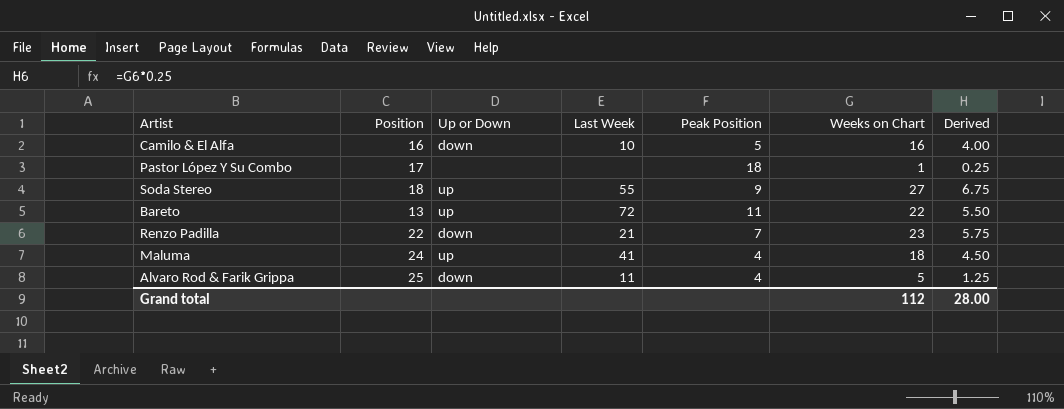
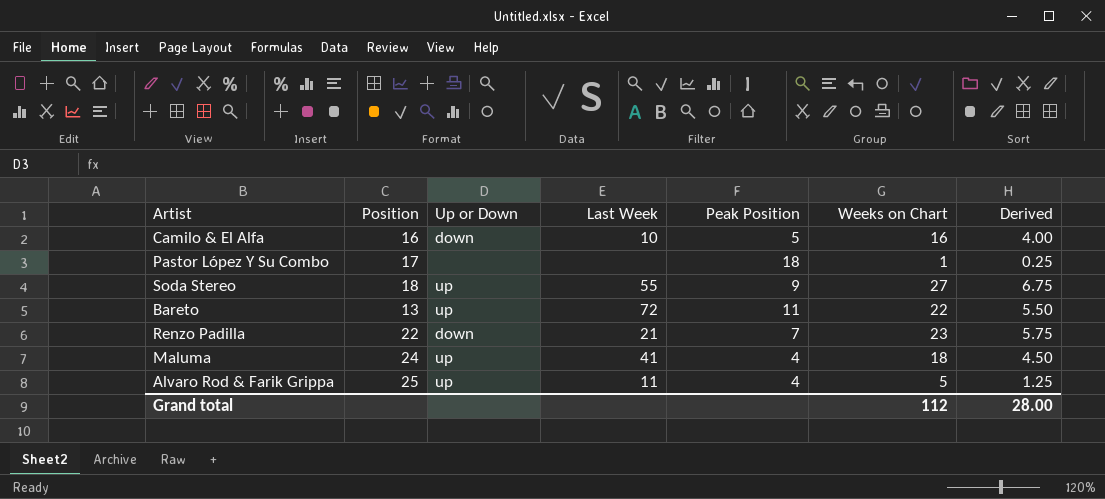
Alvaro Rod & Farik Grippa | Up or Down: down -> up

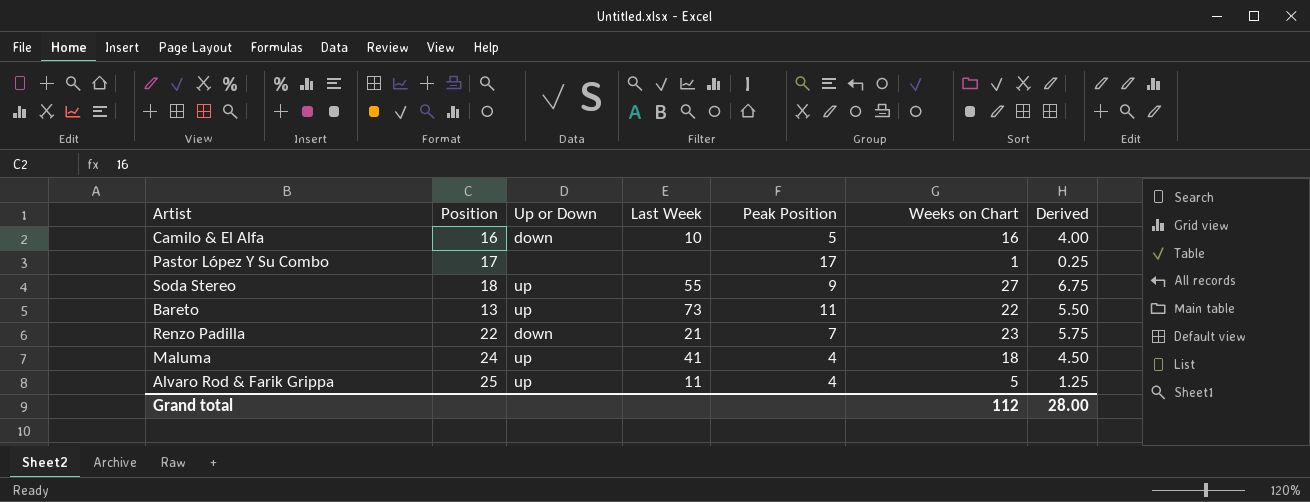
Pastor López Y Su Combo | Peak Position: 18 -> 17
Bareto | Last Week: 72 -> 73

